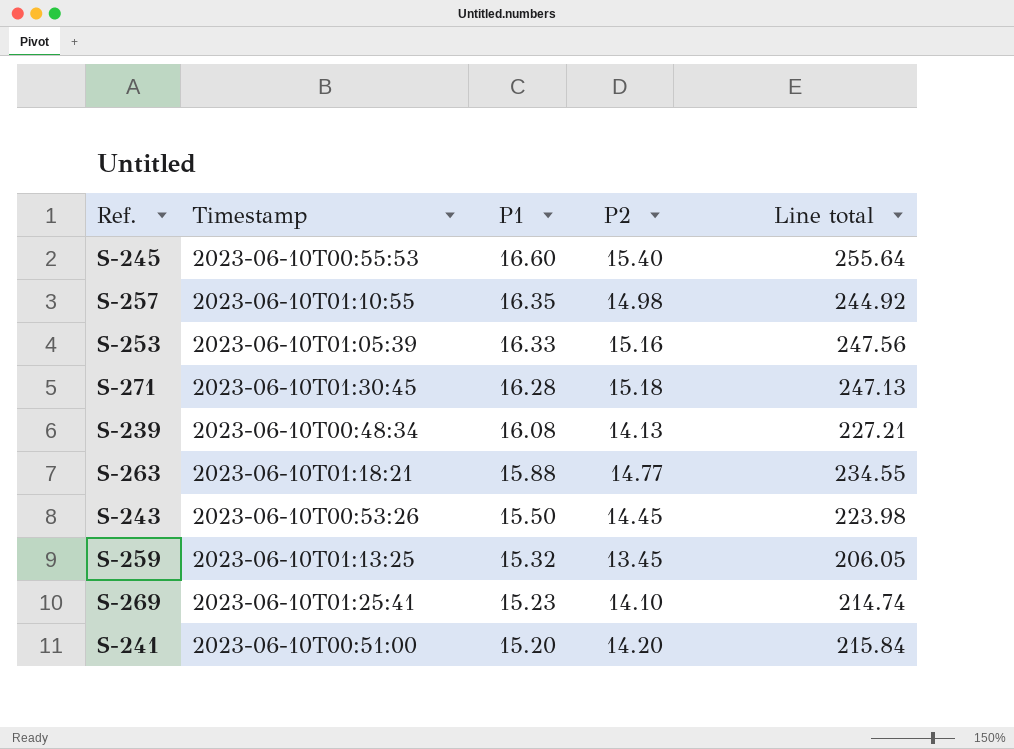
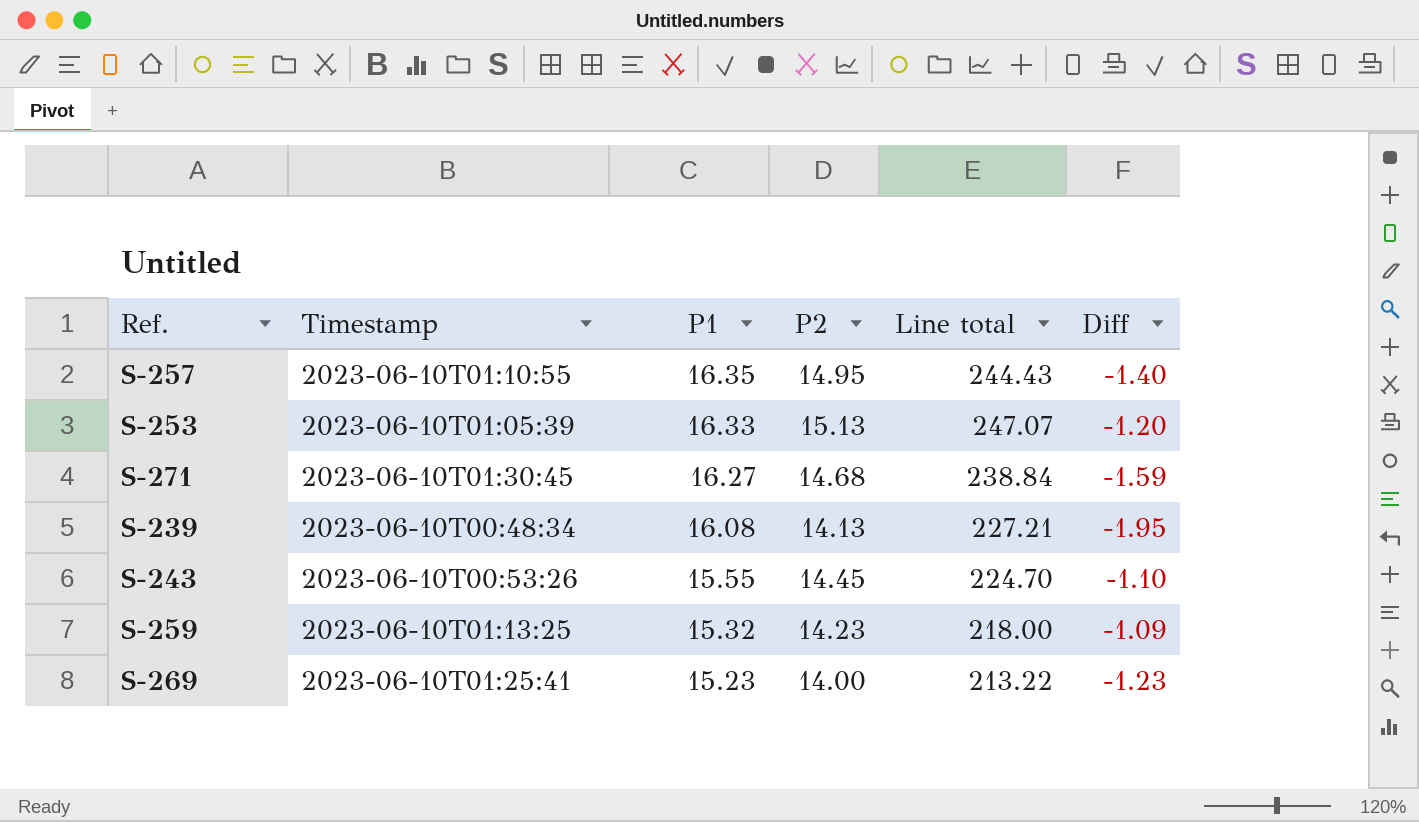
column Diff | formula: none -> [P2] - [P1]
row S-245: 2023-06-10T00:55:53 | 16.60 | 15.40 | 255.64 -> none
row S-263: 2023-06-10T01:18:21 | 15.88 | 14.77 | 234.55 -> none
row S-241: 2023-06-10T00:51:00 | 15.20 | 14.20 | 215.84 -> none
S-257 | P2: 14.98 -> 14.95
S-257 | Line total: 244.92 -> 244.43
S-253 | P2: 15.16 -> 15.13
S-253 | Line total: 247.56 -> 247.07
S-271 | P1: 16.28 -> 16.27
S-271 | P2: 15.18 -> 14.68
S-271 | Line total: 247.13 -> 238.84
S-243 | P1: 15.50 -> 15.55
S-243 | Line total: 223.98 -> 224.70
S-259 | P2: 13.45 -> 14.23
S-259 | Line total: 206.05 -> 218.00
S-269 | P2: 14.10 -> 14.00
S-269 | Line total: 214.74 -> 213.22

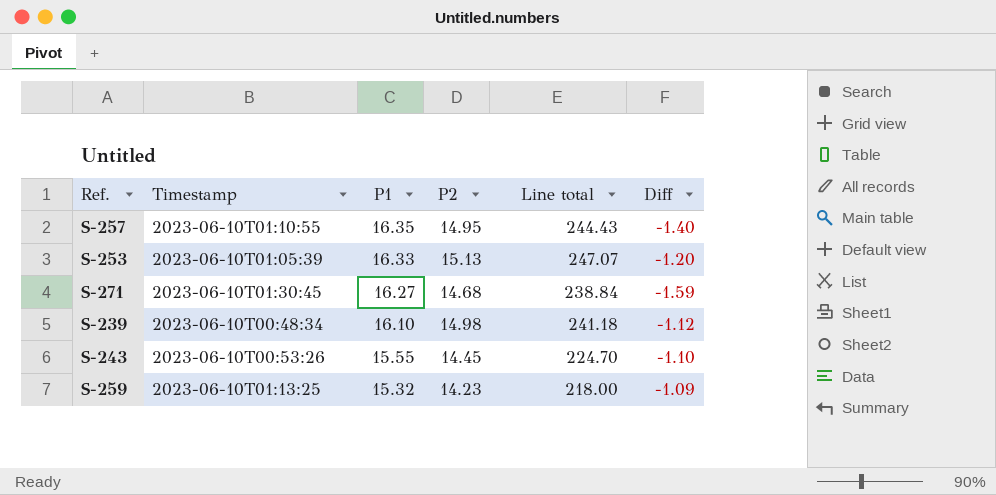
row S-269: 2023-06-10T01:25:41 | 15.23 | 14.00 | 213.22 | -1.23 -> none
S-239 | P1: 16.08 -> 16.10
S-239 | P2: 14.13 -> 14.98
S-239 | Line total: 227.21 -> 241.18
S-239 | Diff: -1.95 -> -1.12

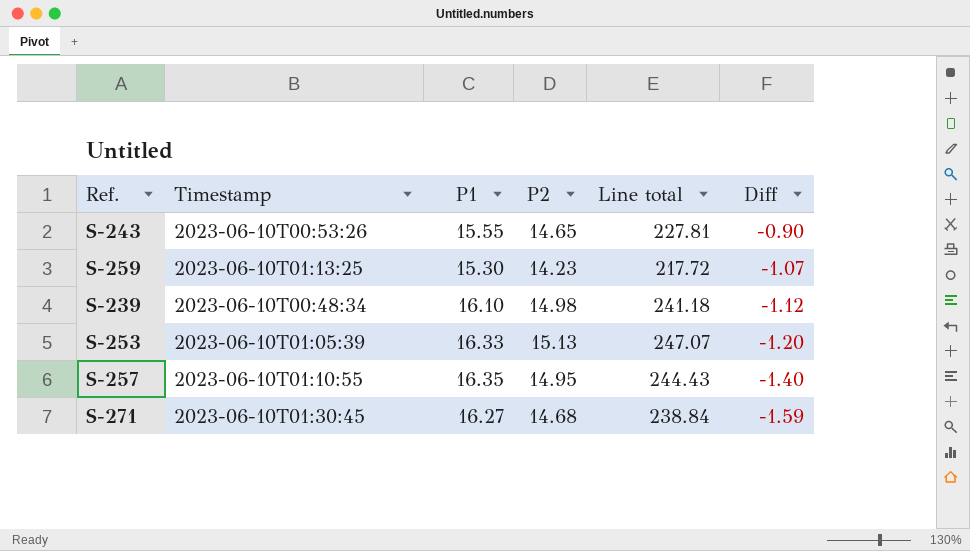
row order: P1 descending -> Diff descending
S-243 | P2: 14.45 -> 14.65
S-243 | Line total: 224.70 -> 227.81
S-243 | Diff: -1.10 -> -0.90
S-259 | P1: 15.32 -> 15.30
S-259 | Line total: 218.00 -> 217.72
S-259 | Diff: -1.09 -> -1.07

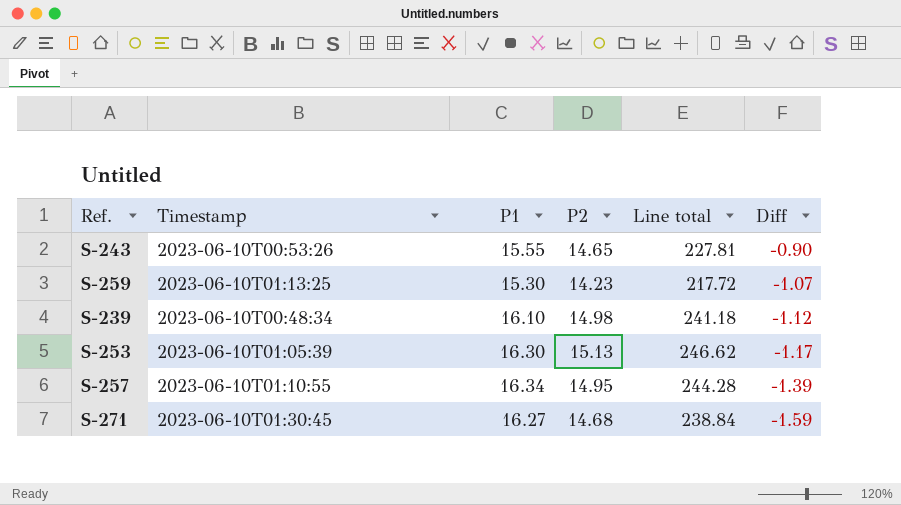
S-253 | P1: 16.33 -> 16.30
S-253 | Line total: 247.07 -> 246.62
S-253 | Diff: -1.20 -> -1.17
S-257 | P1: 16.35 -> 16.34
S-257 | Line total: 244.43 -> 244.28
S-257 | Diff: -1.40 -> -1.39

